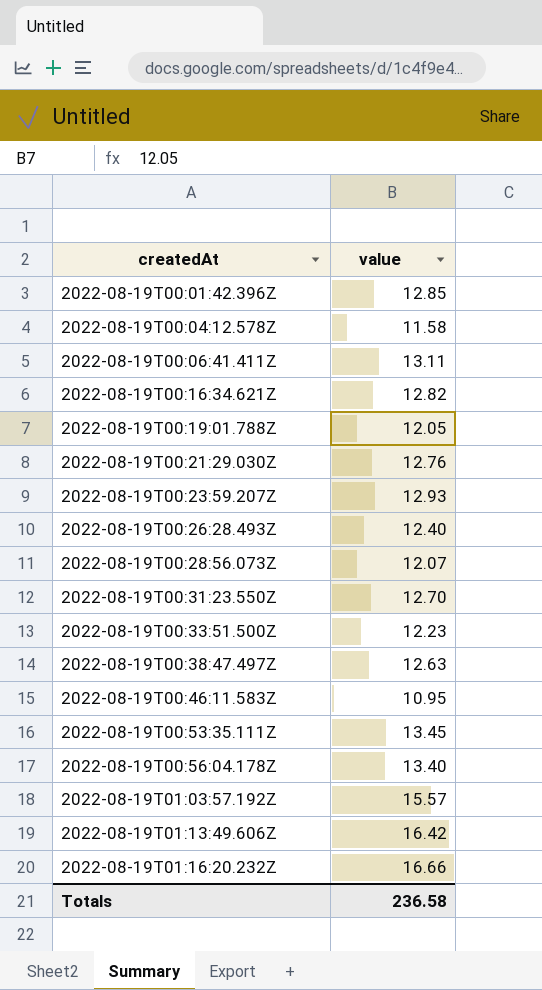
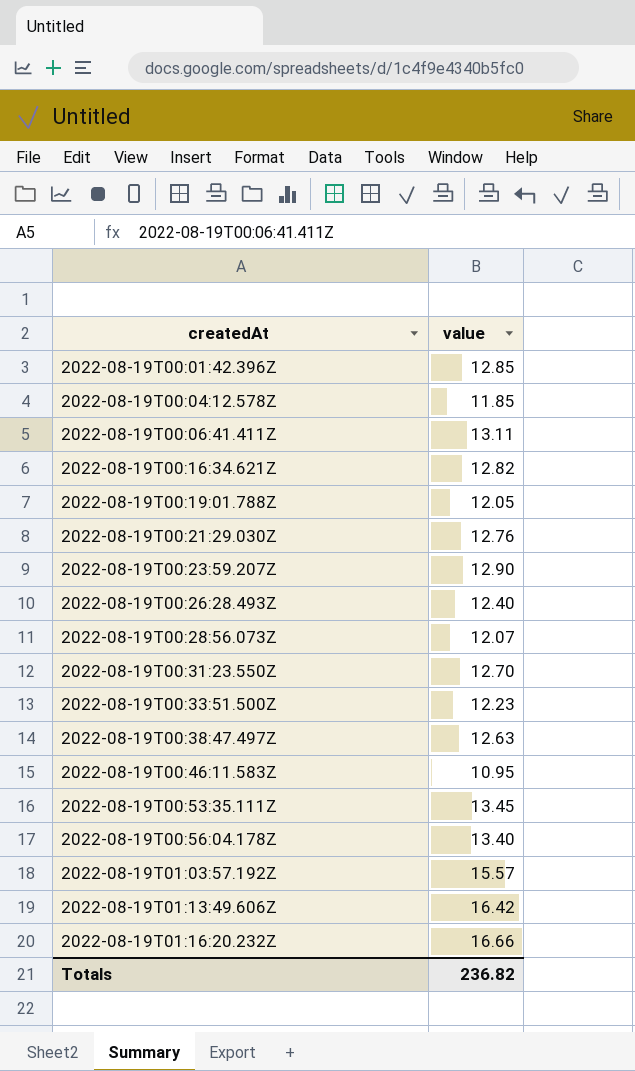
2022-08-19T00:04:12.578Z | value: 11.58 -> 11.85
2022-08-19T00:23:59.207Z | value: 12.93 -> 12.90
Totals | value: 236.58 -> 236.82

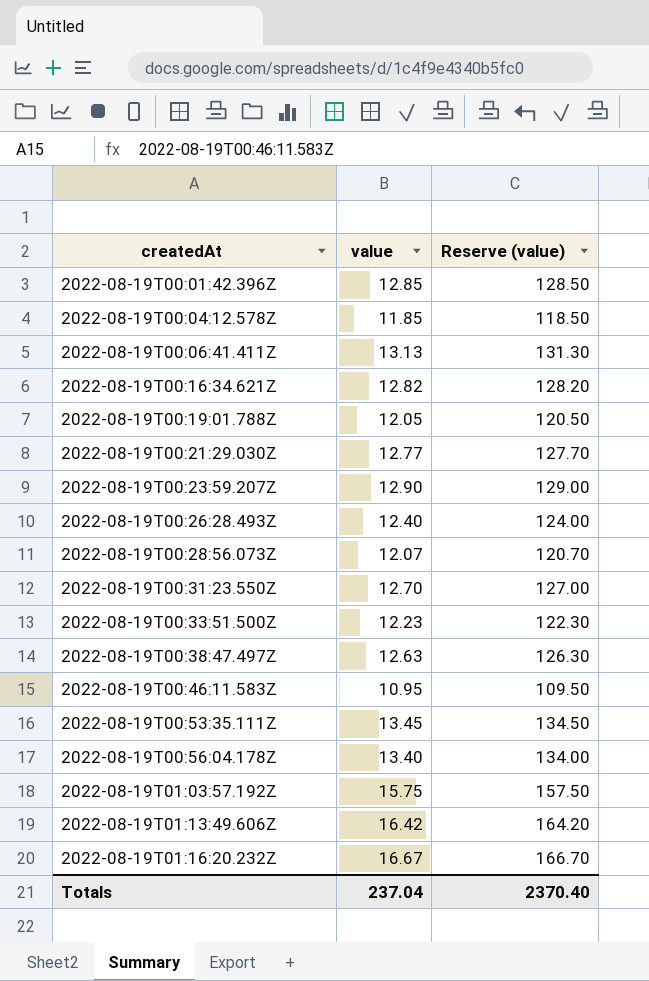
column Reserve (value) | formula: none -> [value] * 10
2022-08-19T00:06:41.411Z | value: 13.11 -> 13.13
2022-08-19T00:21:29.030Z | value: 12.76 -> 12.77
2022-08-19T01:03:57.192Z | value: 15.57 -> 15.75
2022-08-19T01:16:20.232Z | value: 16.66 -> 16.67
Totals | value: 236.82 -> 237.04

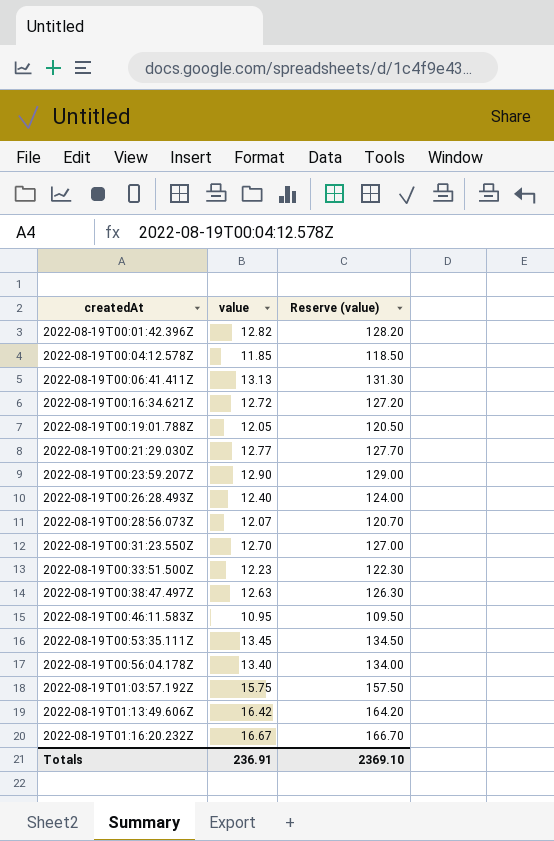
2022-08-19T00:01:42.396Z | value: 12.85 -> 12.82
2022-08-19T00:01:42.396Z | Reserve (value): 128.50 -> 128.20
2022-08-19T00:16:34.621Z | value: 12.82 -> 12.72
2022-08-19T00:16:34.621Z | Reserve (value): 128.20 -> 127.20
Totals | value: 237.04 -> 236.91
Totals | Reserve (value): 2370.40 -> 2369.10

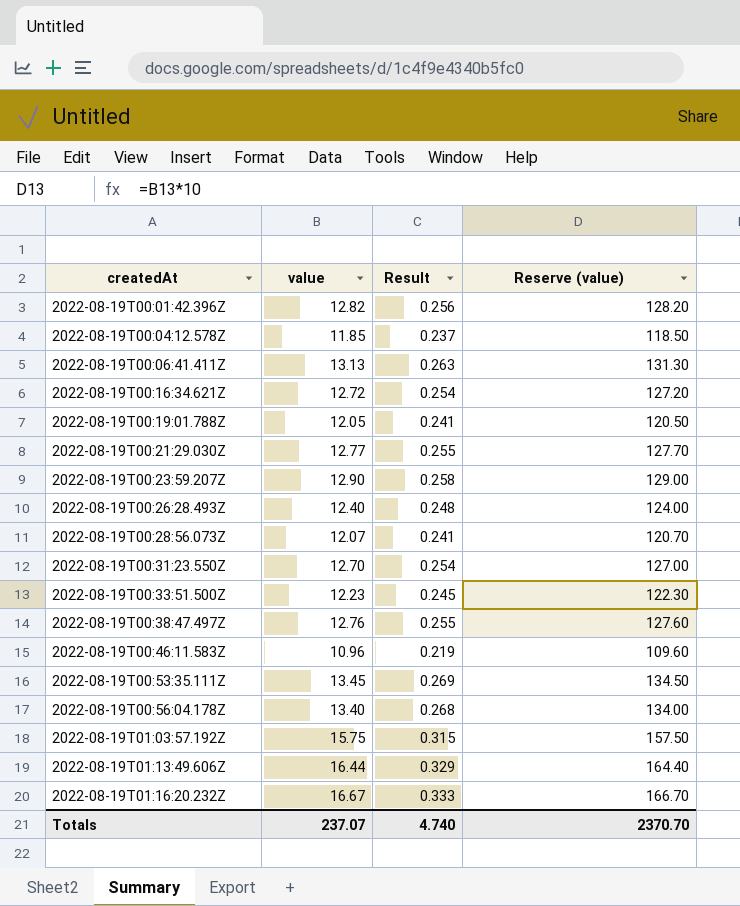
column Result | formula: none -> [value] * 0.02
2022-08-19T00:38:47.497Z | value: 12.63 -> 12.76
2022-08-19T00:38:47.497Z | Reserve (value): 126.30 -> 127.60
2022-08-19T00:46:11.583Z | value: 10.95 -> 10.96
2022-08-19T00:46:11.583Z | Reserve (value): 109.50 -> 109.60
2022-08-19T01:13:49.606Z | value: 16.42 -> 16.44
2022-08-19T01:13:49.606Z | Reserve (value): 164.20 -> 164.40
Totals | value: 236.91 -> 237.07
Totals | Reserve (value): 2369.10 -> 2370.70

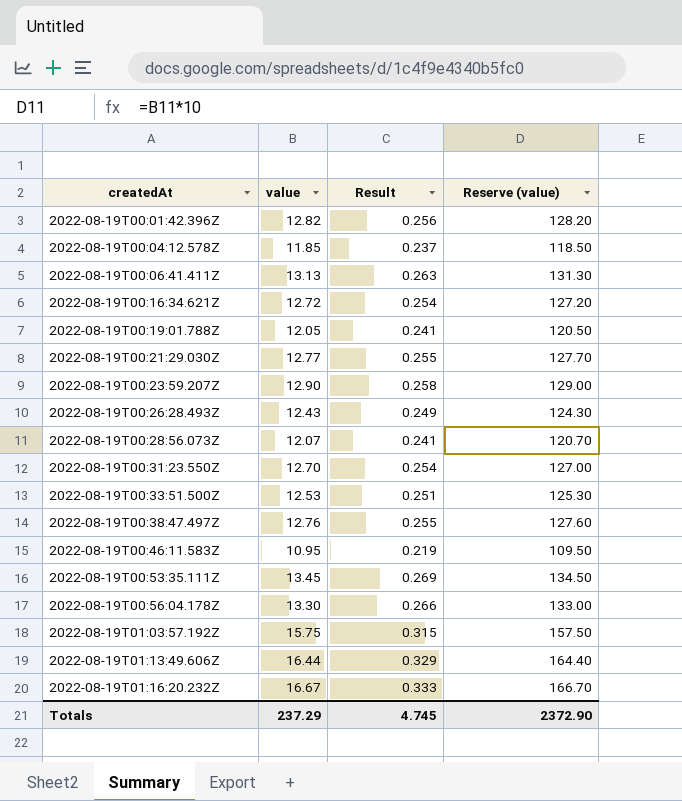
2022-08-19T00:26:28.493Z | value: 12.40 -> 12.43
2022-08-19T00:26:28.493Z | Result: 0.248 -> 0.249
2022-08-19T00:26:28.493Z | Reserve (value): 124.00 -> 124.30
2022-08-19T00:33:51.500Z | value: 12.23 -> 12.53
2022-08-19T00:33:51.500Z | Result: 0.245 -> 0.251
2022-08-19T00:33:51.500Z | Reserve (value): 122.30 -> 125.30
2022-08-19T00:46:11.583Z | value: 10.96 -> 10.95
2022-08-19T00:46:11.583Z | Reserve (value): 109.60 -> 109.50
2022-08-19T00:56:04.178Z | value: 13.40 -> 13.30
2022-08-19T00:56:04.178Z | Result: 0.268 -> 0.266
2022-08-19T00:56:04.178Z | Reserve (value): 134.00 -> 133.00
Totals | value: 237.07 -> 237.29
Totals | Result: 4.740 -> 4.745
Totals | Reserve (value): 2370.70 -> 2372.90

